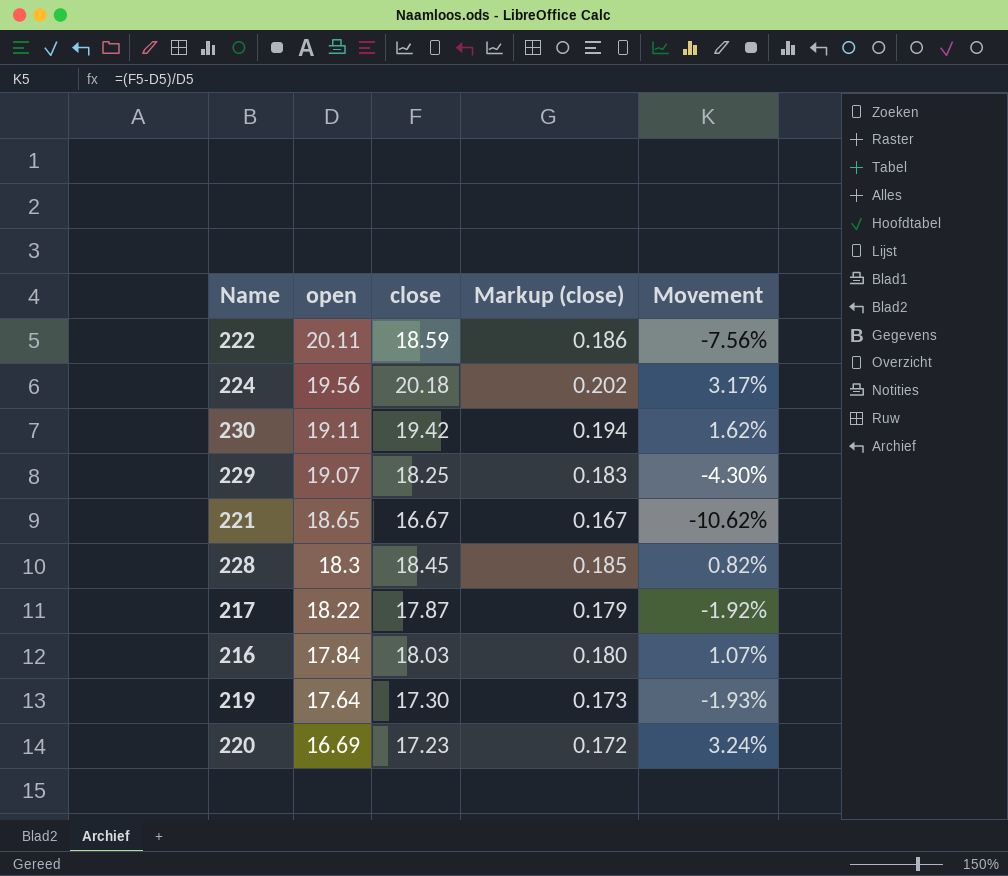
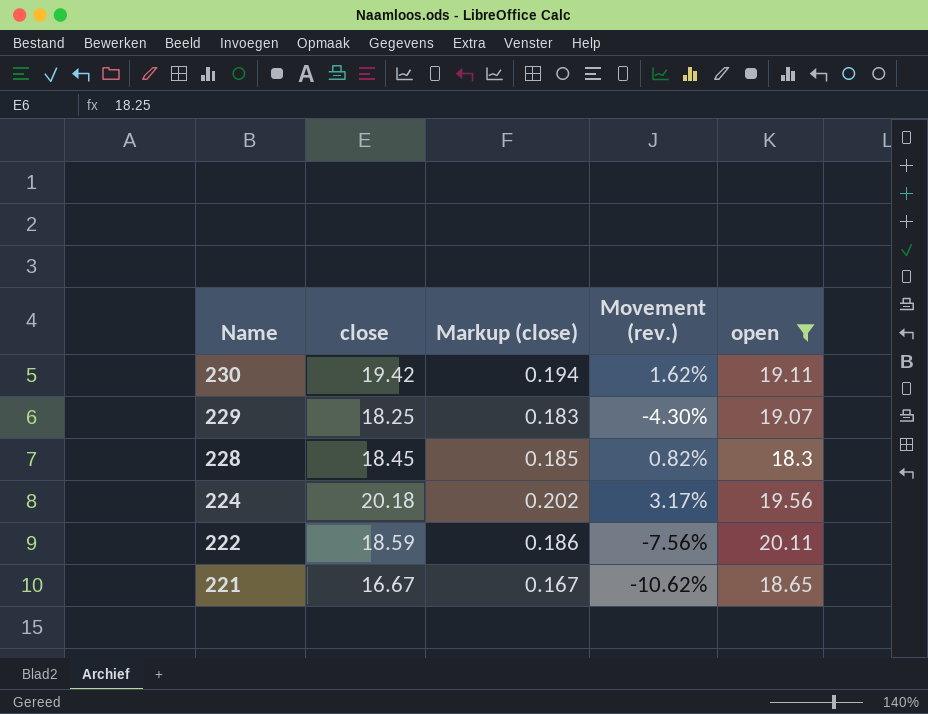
filter: none -> open >= 18.3
row order: open descending -> Name descending
column name: Movement -> Movement (rev.)
column open | position: 2 -> 5

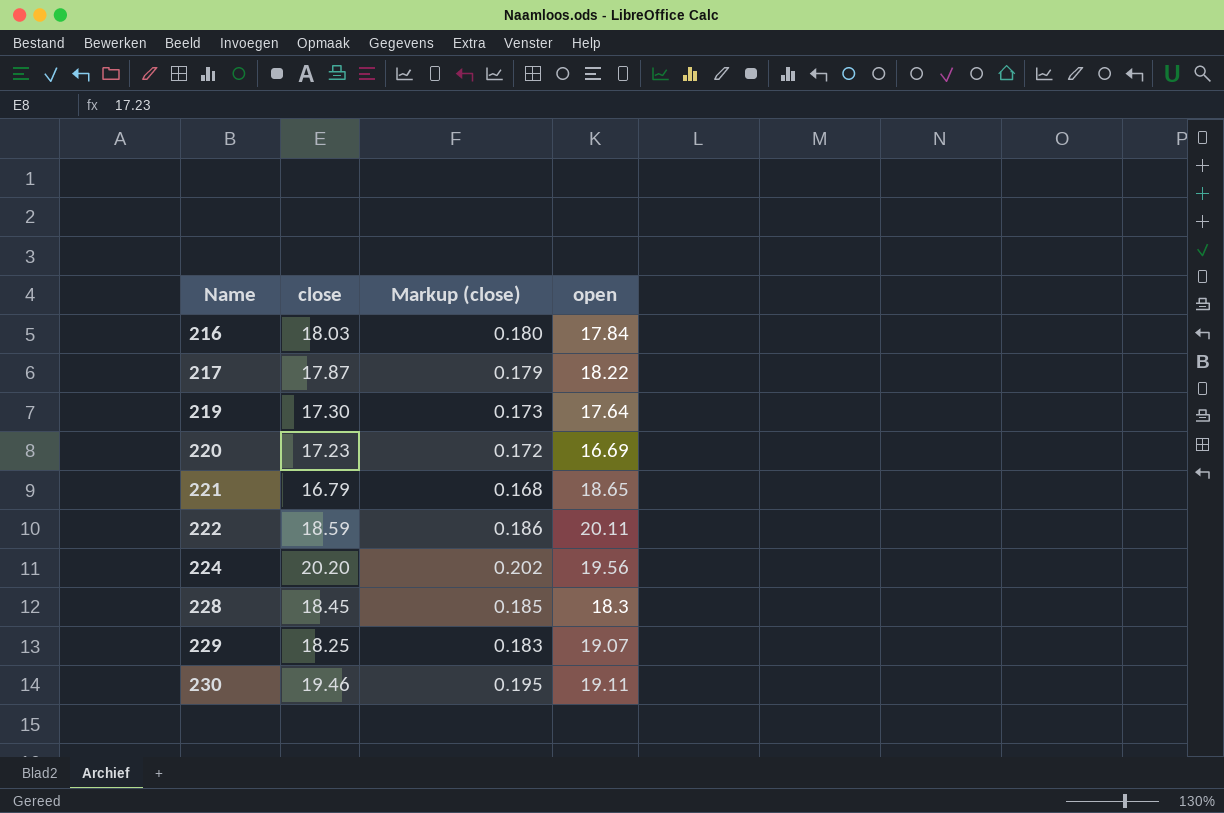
filter: open >= 18.3 -> none
row order: Name descending -> Name ascending
column Movement (rev.) | formula: ([close] - [open]) / [open] -> none
221 | close: 16.67 -> 16.79
221 | Markup (close): 0.167 -> 0.168
224 | close: 20.18 -> 20.20
230 | close: 19.42 -> 19.46
230 | Markup (close): 0.194 -> 0.195

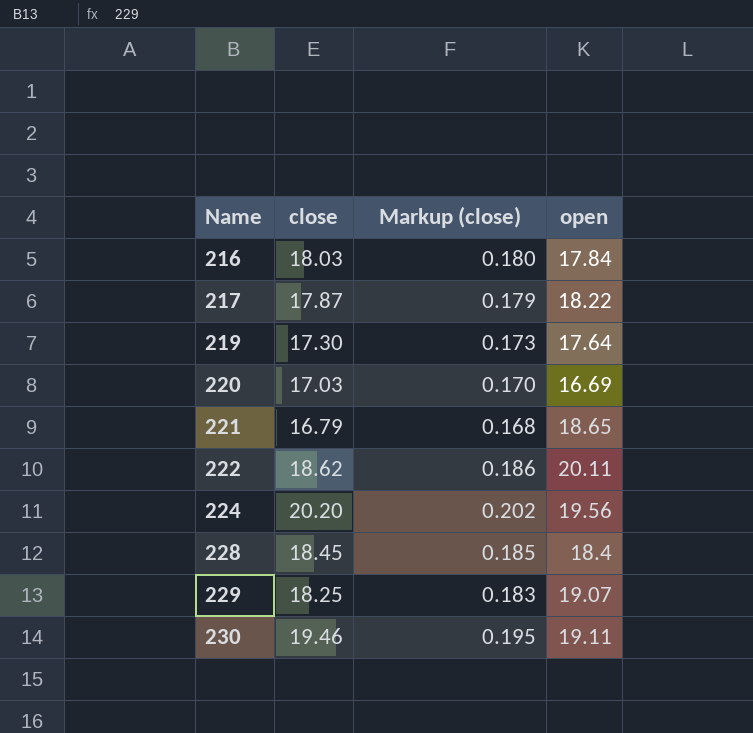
220 | close: 17.23 -> 17.03
220 | Markup (close): 0.172 -> 0.170
222 | close: 18.59 -> 18.62
228 | open: 18.3 -> 18.4

